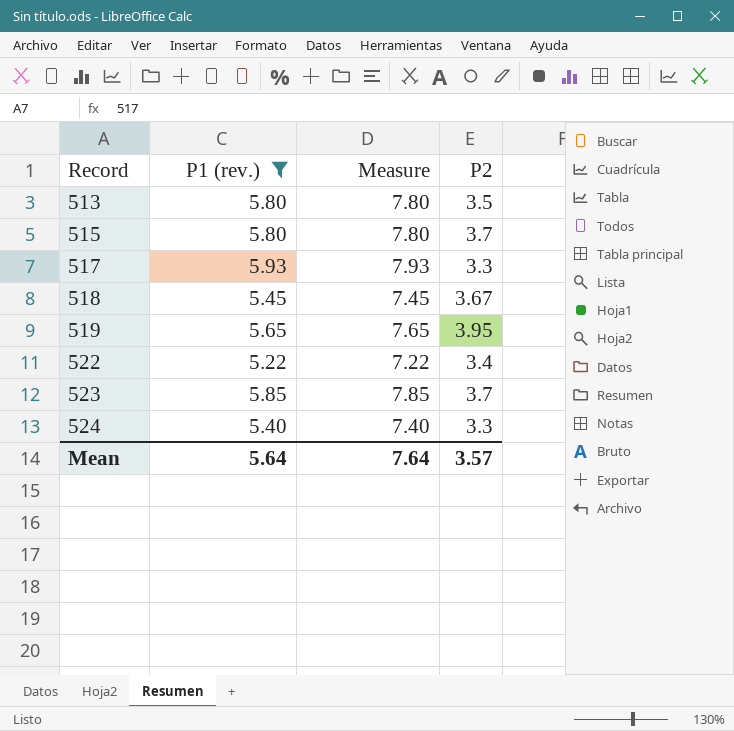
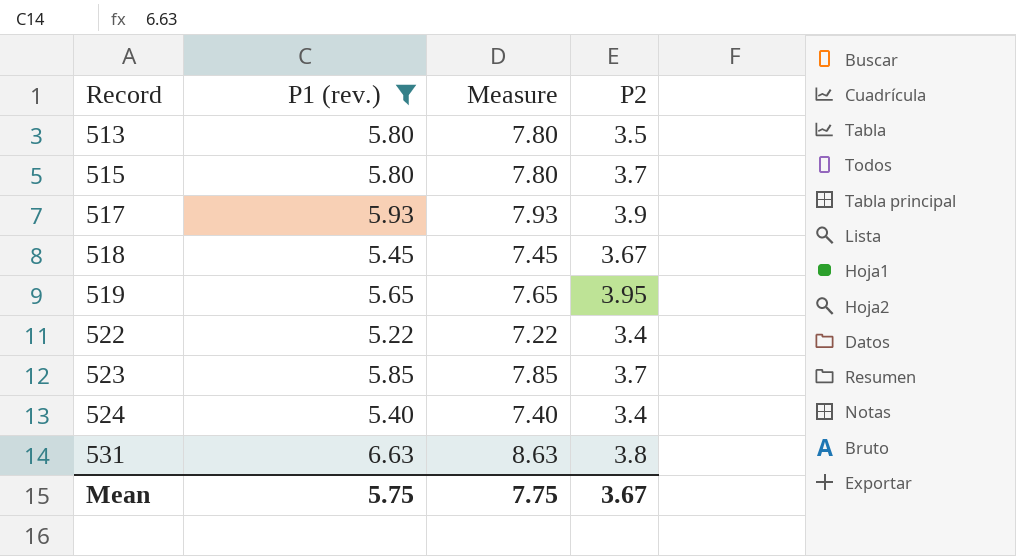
517 | P2: 3.3 -> 3.9
524 | P2: 3.3 -> 3.4
row 531: none -> 6.63 | 8.63 | 3.8
Mean | P1 (rev.): 5.64 -> 5.75
Mean | Measure: 7.64 -> 7.75
Mean | P2: 3.57 -> 3.67

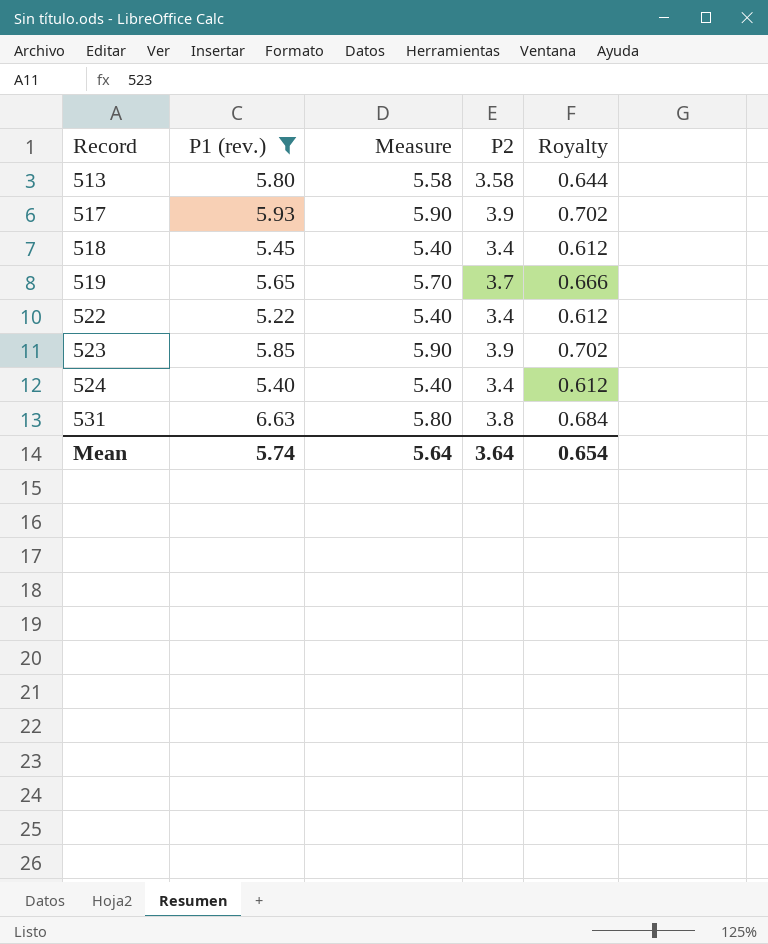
column Measure | formula: [P1 (rev.)] + 2 -> [P2] + 2
column Royalty | formula: none -> [P2] * 0.18
row 515: 5.80 | 7.80 | 3.7 -> none
513 | P2: 3.5 -> 3.58
518 | P2: 3.67 -> 3.4
519 | P2: 3.95 -> 3.7
523 | P2: 3.7 -> 3.9
Mean | P1 (rev.): 5.75 -> 5.74
Mean | Measure: 7.75 -> 5.64
Mean | P2: 3.67 -> 3.64

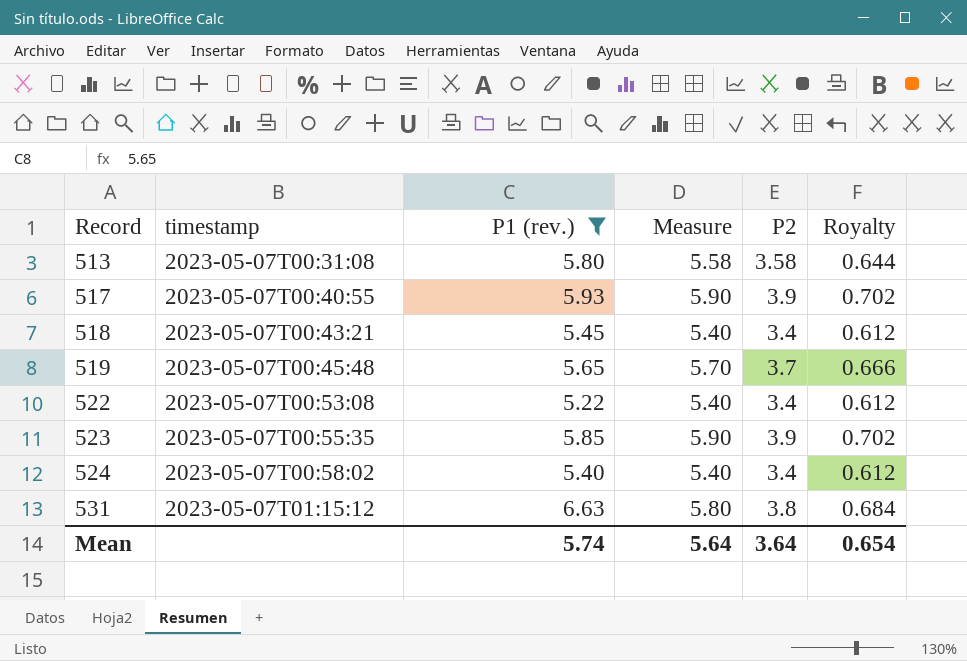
column timestamp | position: none -> 2

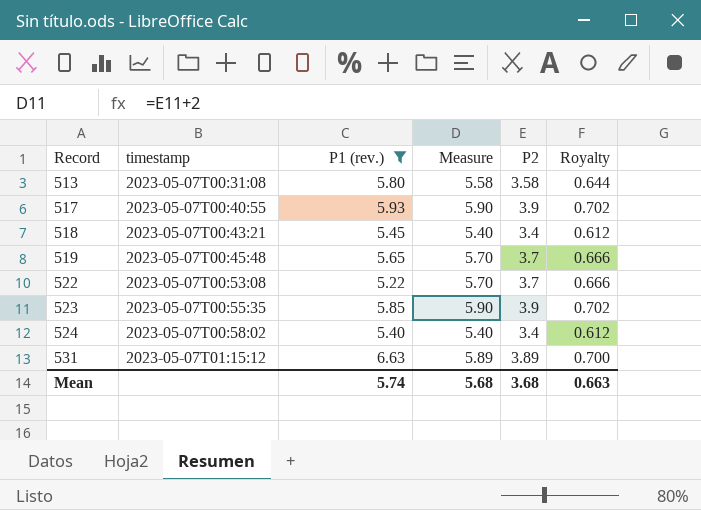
522 | Measure: 5.40 -> 5.70
522 | P2: 3.4 -> 3.7
522 | Royalty: 0.612 -> 0.666
531 | Measure: 5.80 -> 5.89
531 | P2: 3.8 -> 3.89
531 | Royalty: 0.684 -> 0.700
Mean | Measure: 5.64 -> 5.68
Mean | P2: 3.64 -> 3.68
Mean | Royalty: 0.654 -> 0.663

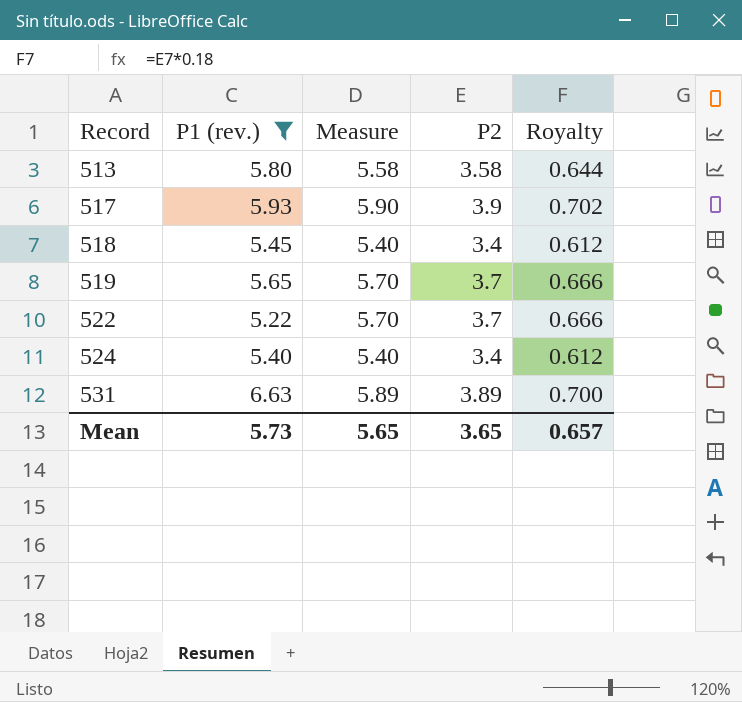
column timestamp | position: 2 -> none
row 523: 2023-05-07T00:55:35 | 5.85 | 5.90 | 3.9 | 0.702 -> none
Mean | P1 (rev.): 5.74 -> 5.73
Mean | Measure: 5.68 -> 5.65
Mean | P2: 3.68 -> 3.65
Mean | Royalty: 0.663 -> 0.657

